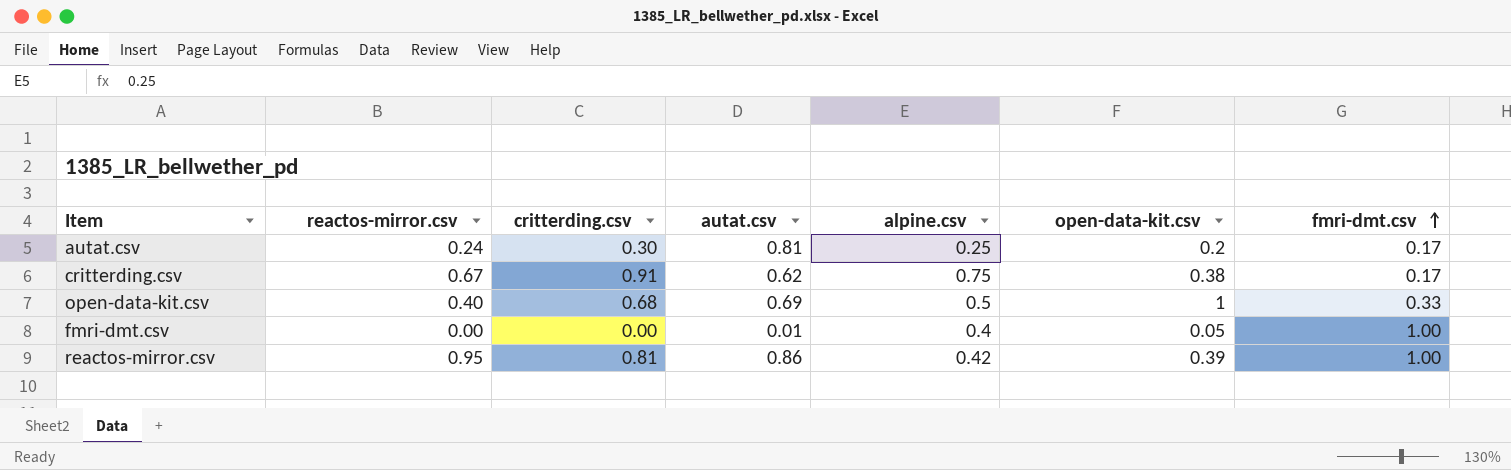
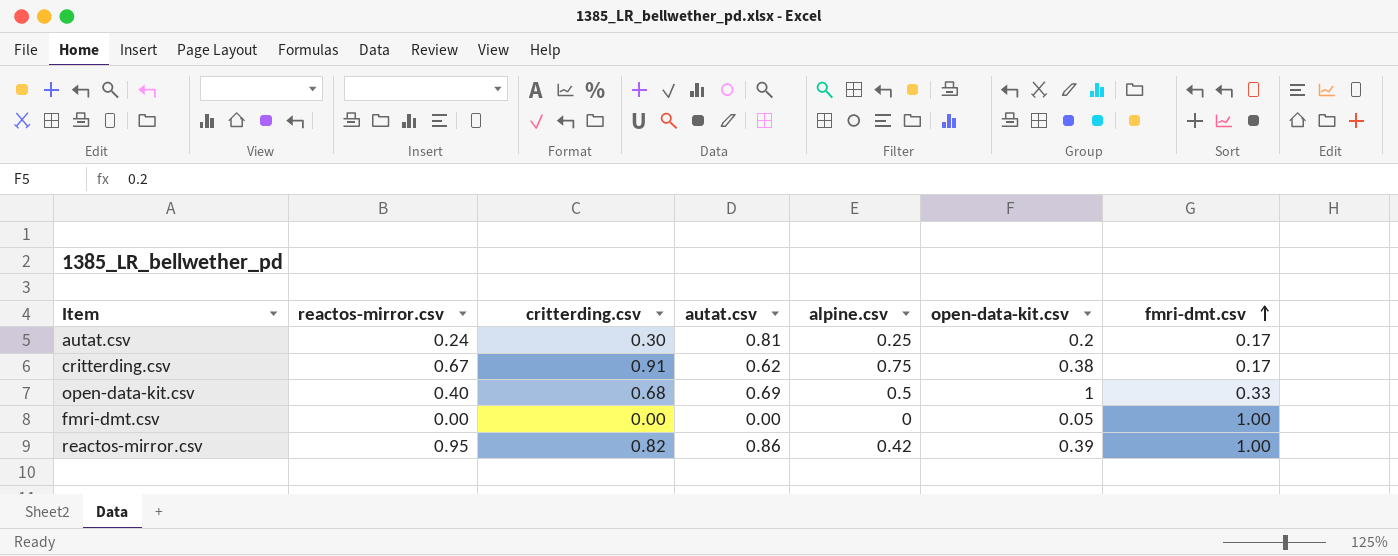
fmri-dmt.csv | autat.csv: 0.01 -> 0.00
fmri-dmt.csv | alpine.csv: 0.4 -> 0
reactos-mirror.csv | critterding.csv: 0.81 -> 0.82

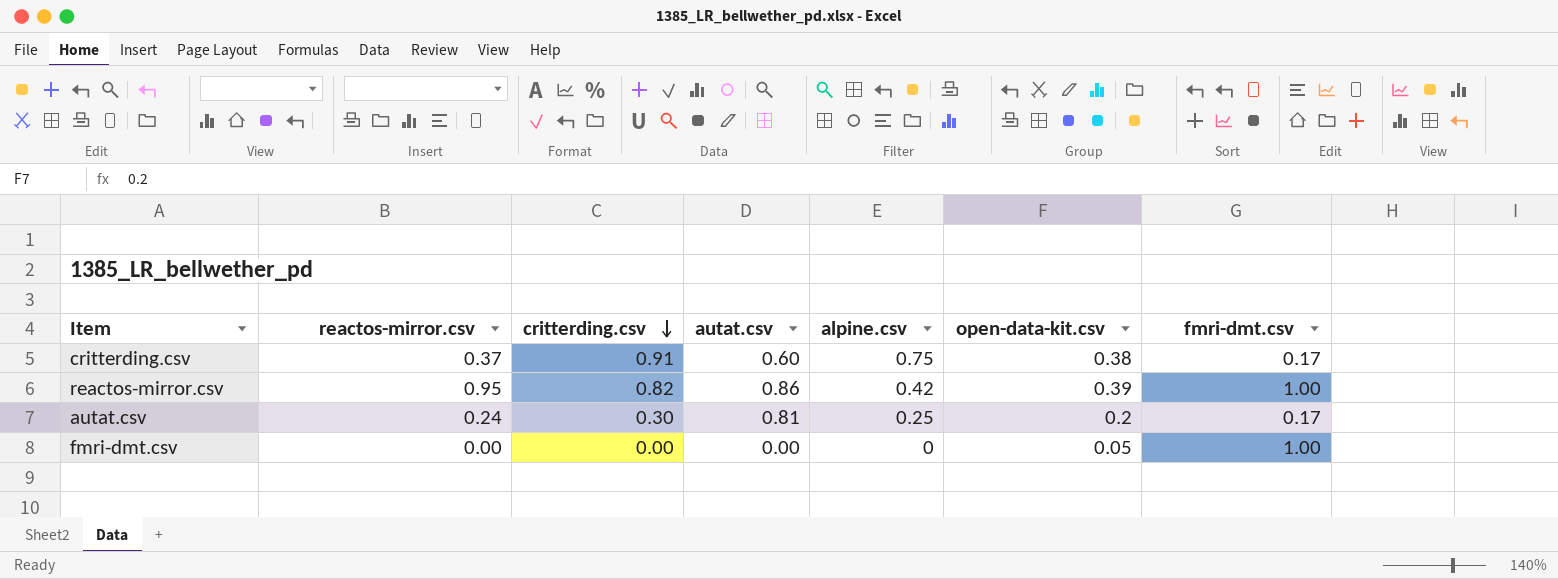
row order: fmri-dmt.csv ascending -> critterding.csv descending
row open-data-kit.csv: 0.40 | 0.68 | 0.69 | 0.5 | 1 | 0.33 -> none
critterding.csv | reactos-mirror.csv: 0.67 -> 0.37
critterding.csv | autat.csv: 0.62 -> 0.60

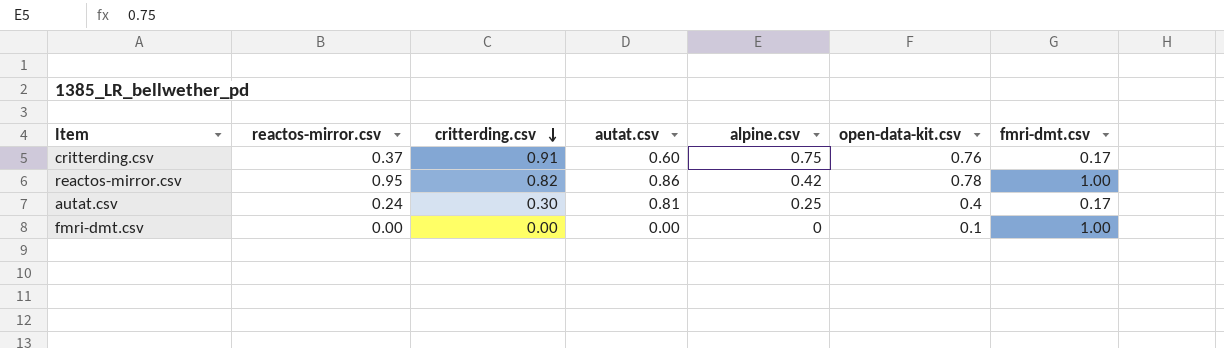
critterding.csv | open-data-kit.csv: 0.38 -> 0.76
reactos-mirror.csv | open-data-kit.csv: 0.39 -> 0.78
autat.csv | open-data-kit.csv: 0.2 -> 0.4
fmri-dmt.csv | open-data-kit.csv: 0.05 -> 0.1

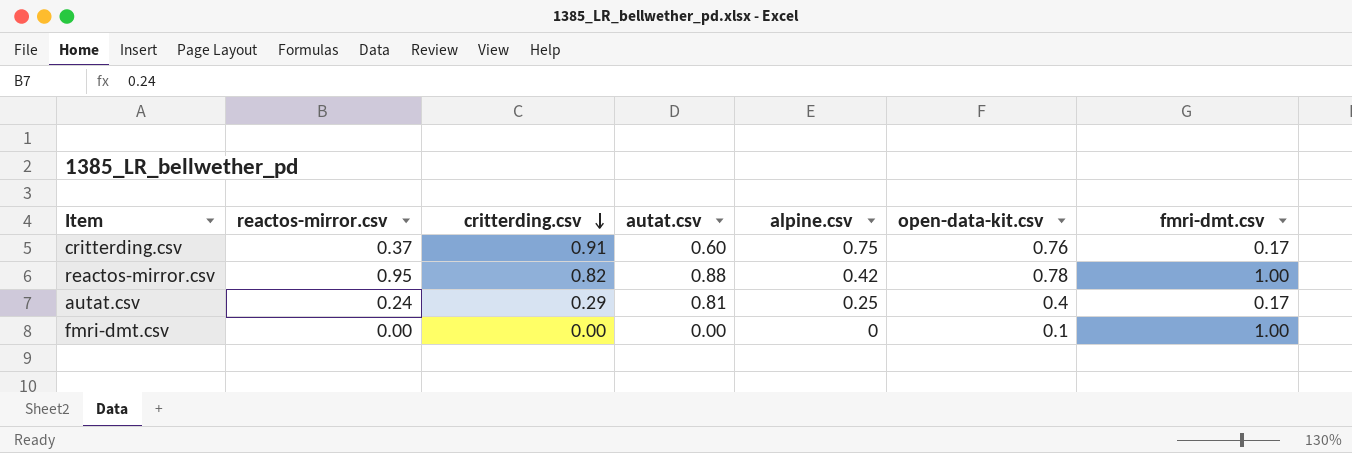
reactos-mirror.csv | autat.csv: 0.86 -> 0.88
autat.csv | critterding.csv: 0.30 -> 0.29

